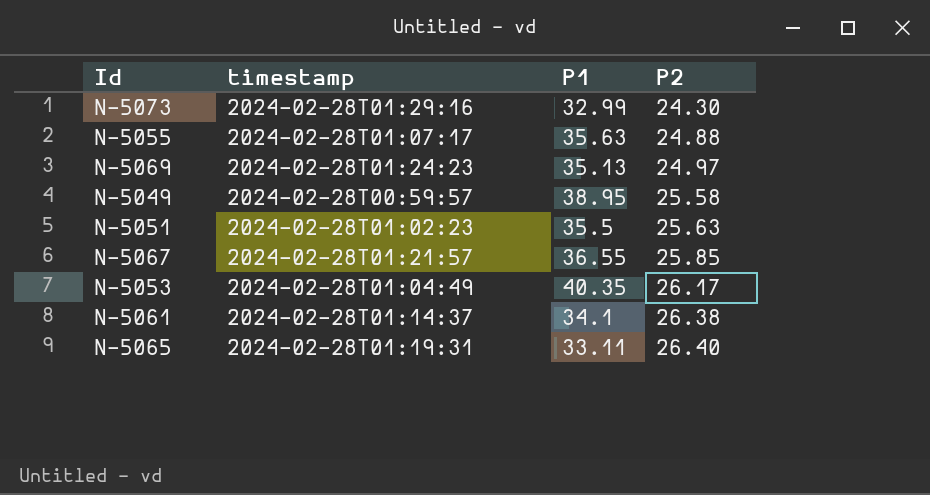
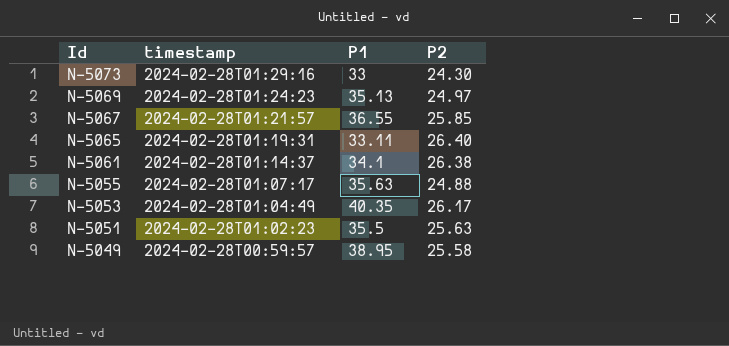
row order: P2 ascending -> Id descending
N-5073 | P1: 32.99 -> 33

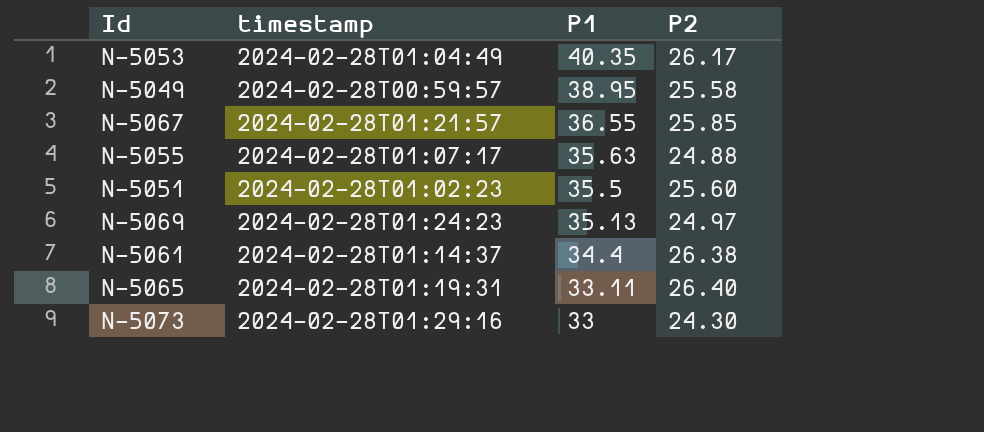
row order: Id descending -> P1 descending
N-5051 | P2: 25.63 -> 25.60
N-5061 | P1: 34.1 -> 34.4

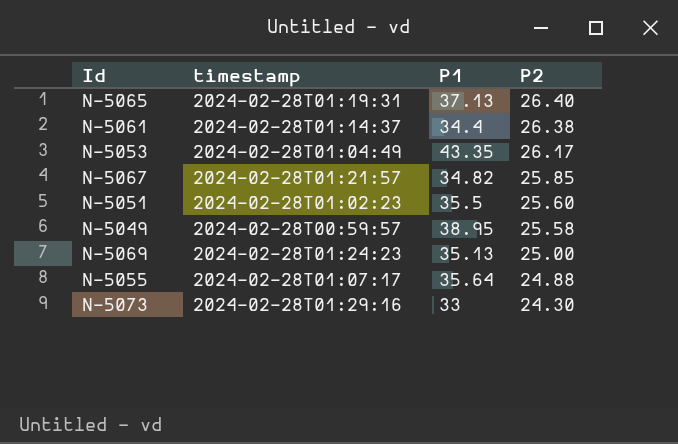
row order: P1 descending -> P2 descending
N-5065 | P1: 33.11 -> 37.13
N-5053 | P1: 40.35 -> 43.35
N-5067 | P1: 36.55 -> 34.82
N-5069 | P2: 24.97 -> 25.00
N-5055 | P1: 35.63 -> 35.64

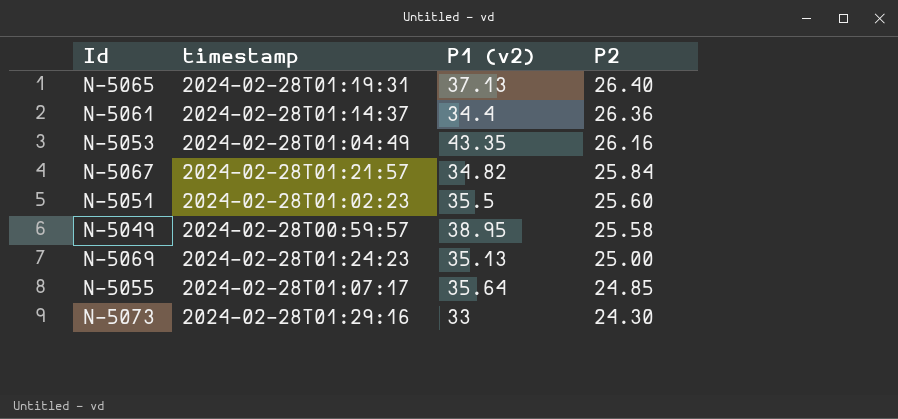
column name: P1 -> P1 (v2)
N-5061 | P2: 26.38 -> 26.36
N-5053 | P2: 26.17 -> 26.16
N-5067 | P2: 25.85 -> 25.84
N-5055 | P2: 24.88 -> 24.85

